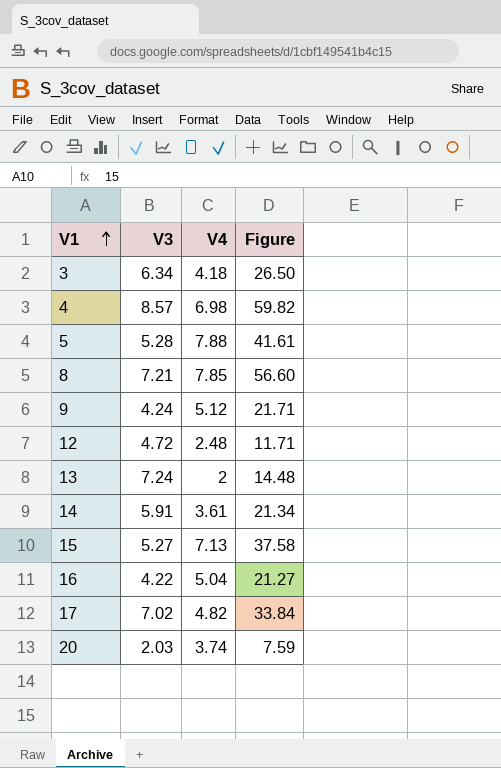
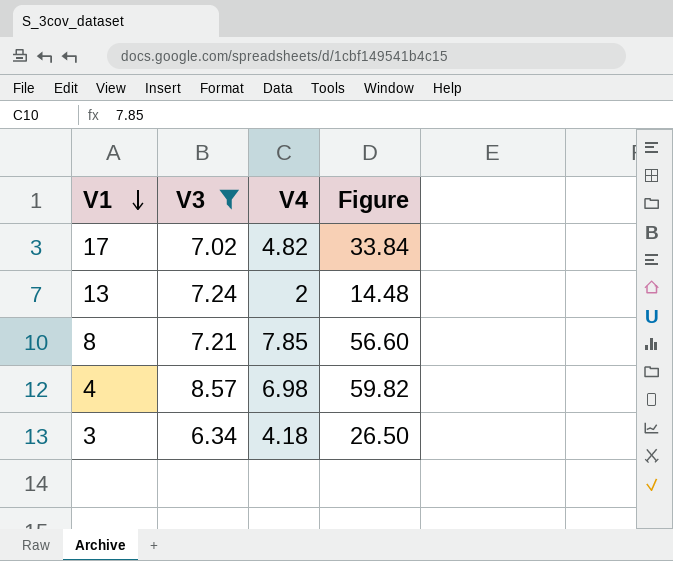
filter: none -> V3 >= 6.34
row order: V1 ascending -> V1 descending

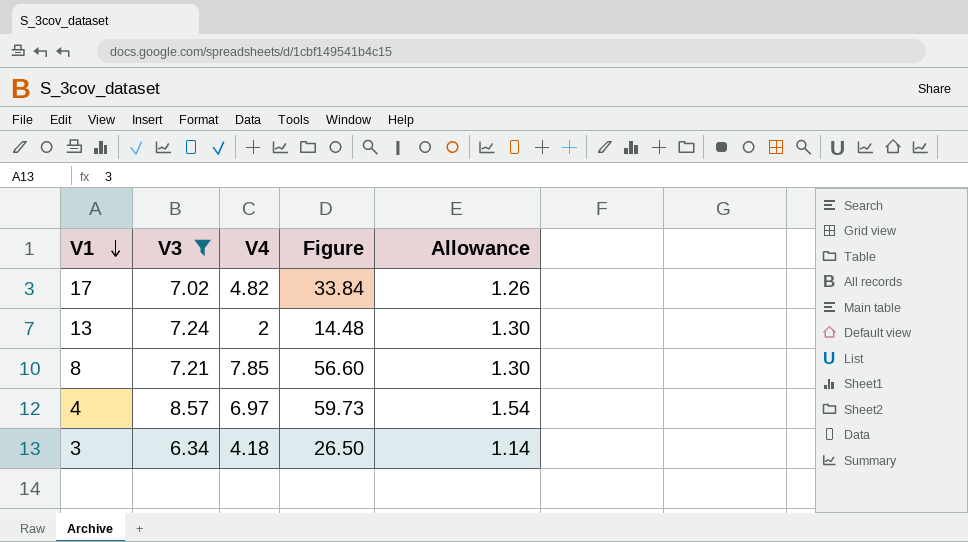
column Allowance | formula: none -> [V3] * 0.18
4 | V4: 6.98 -> 6.97
4 | Figure: 59.82 -> 59.73

